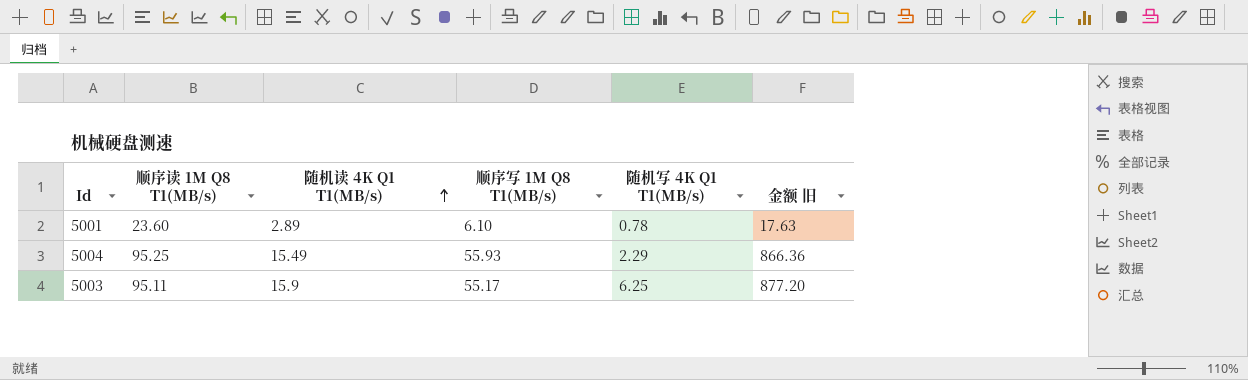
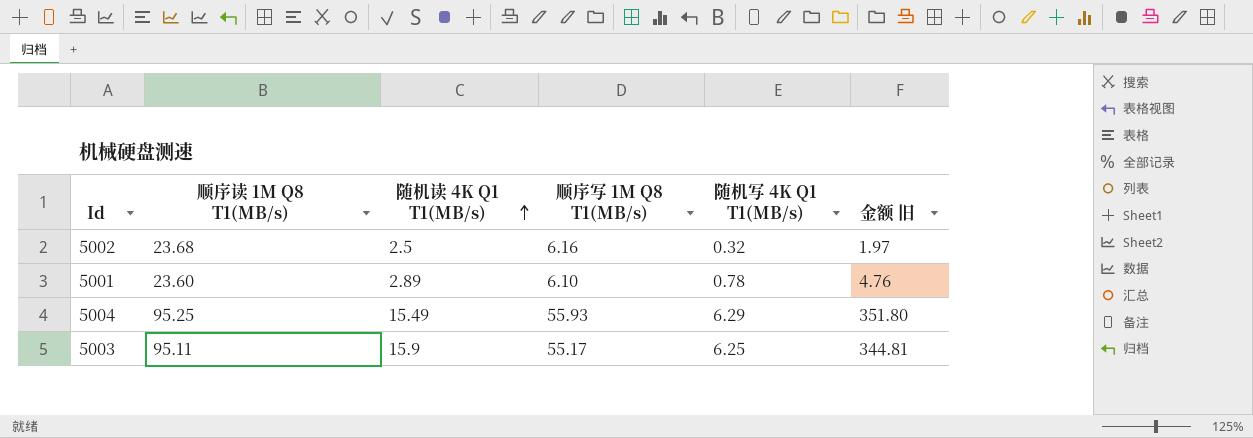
column 金额 旧 | formula: [随机读 4K Q1 T1(MB/s)] * [顺序写 1M Q8 T1(MB/s)] -> [顺序写 1M Q8 T1(MB/s)] * [随机写 4K Q1 T1(MB/s)]
row 5002: none -> 23.68 | 2.5 | 6.16 | 0.32 | 1.97
5004 | 随机写 4K Q1 T1(MB/s): 2.29 -> 6.29

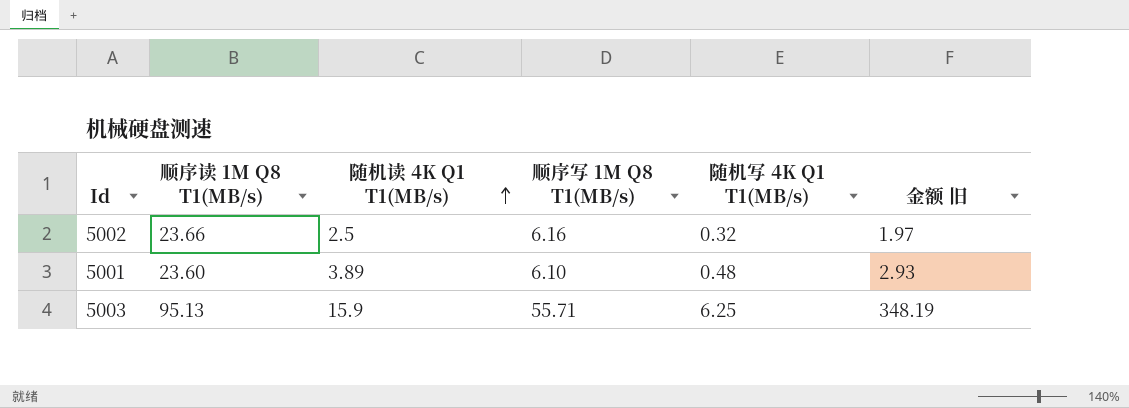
row 5004: 95.25 | 15.49 | 55.93 | 6.29 | 351.80 -> none
5002 | 顺序读 1M Q8 T1(MB/s): 23.68 -> 23.66
5001 | 随机读 4K Q1 T1(MB/s): 2.89 -> 3.89
5001 | 随机写 4K Q1 T1(MB/s): 0.78 -> 0.48
5001 | 金额 旧: 4.76 -> 2.93
5003 | 顺序读 1M Q8 T1(MB/s): 95.11 -> 95.13
5003 | 顺序写 1M Q8 T1(MB/s): 55.17 -> 55.71
5003 | 金额 旧: 344.81 -> 348.19

